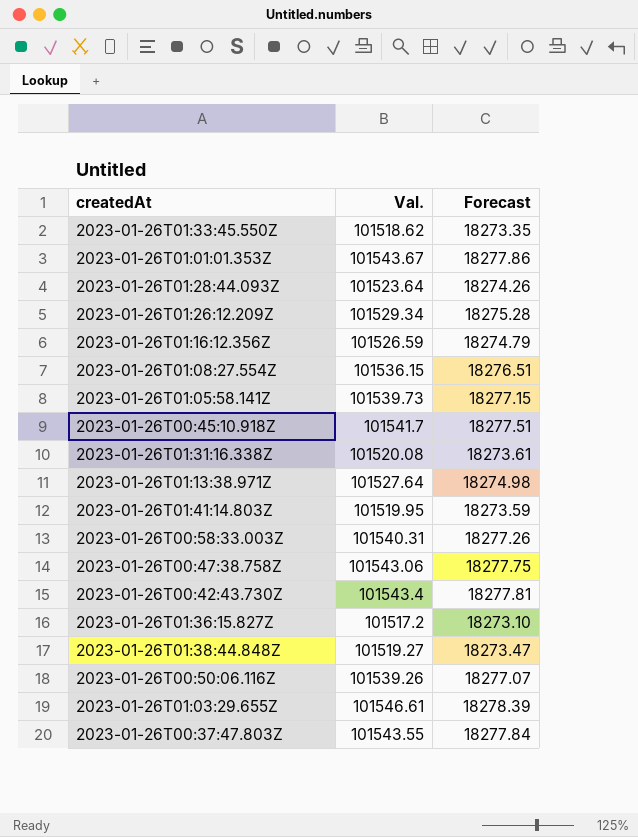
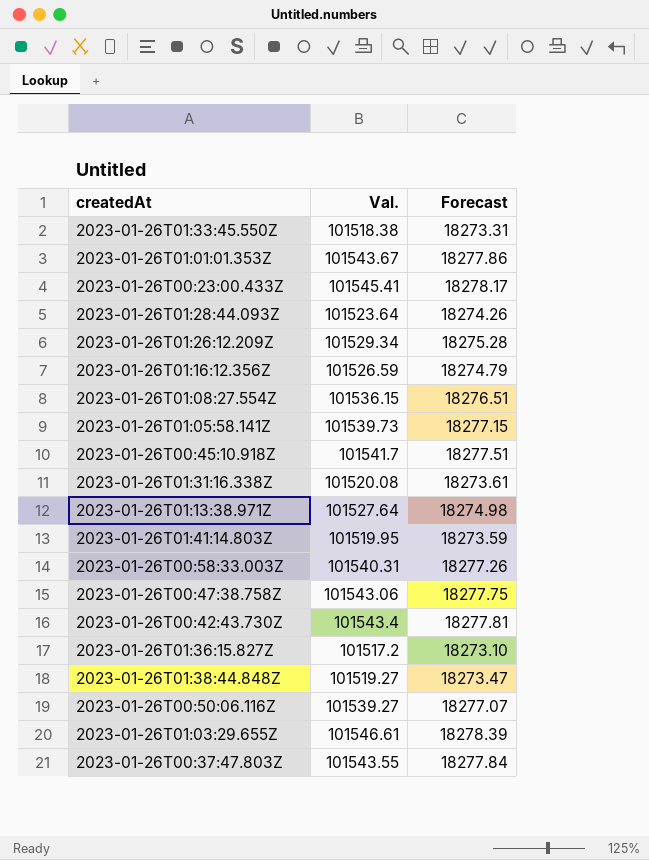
2023-01-26T01:33:45.550Z | Val.: 101518.62 -> 101518.38
2023-01-26T01:33:45.550Z | Forecast: 18273.35 -> 18273.31
row 2023-01-26T00:23:00.433Z: none -> 101545.41 | 18278.17
2023-01-26T00:50:06.116Z | Val.: 101539.26 -> 101539.27

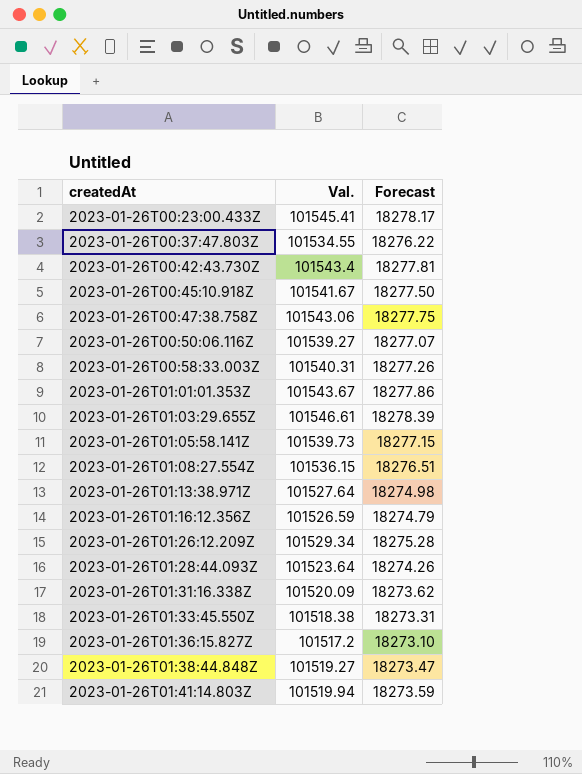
row order: none -> createdAt ascending
2023-01-26T00:37:47.803Z | Val.: 101543.55 -> 101534.55
2023-01-26T00:37:47.803Z | Forecast: 18277.84 -> 18276.22
2023-01-26T00:45:10.918Z | Val.: 101541.7 -> 101541.67
2023-01-26T00:45:10.918Z | Forecast: 18277.51 -> 18277.50
2023-01-26T01:31:16.338Z | Val.: 101520.08 -> 101520.09
2023-01-26T01:31:16.338Z | Forecast: 18273.61 -> 18273.62
2023-01-26T01:41:14.803Z | Val.: 101519.95 -> 101519.94

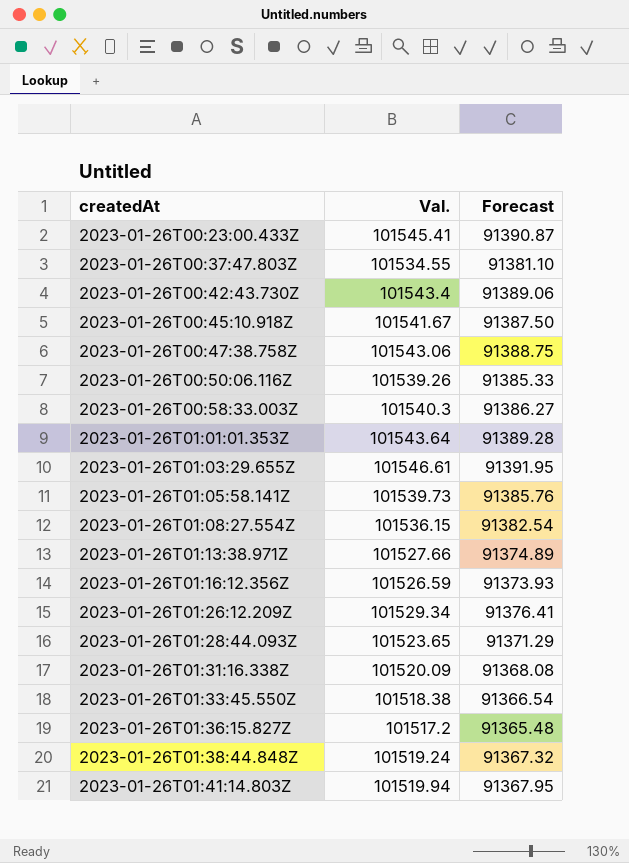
column Forecast | formula: [Val.] * 0.18 -> [Val.] * 0.9
2023-01-26T00:50:06.116Z | Val.: 101539.27 -> 101539.26
2023-01-26T00:58:33.003Z | Val.: 101540.31 -> 101540.3
2023-01-26T01:01:01.353Z | Val.: 101543.67 -> 101543.64
2023-01-26T01:13:38.971Z | Val.: 101527.64 -> 101527.66
2023-01-26T01:28:44.093Z | Val.: 101523.64 -> 101523.65
2023-01-26T01:38:44.848Z | Val.: 101519.27 -> 101519.24

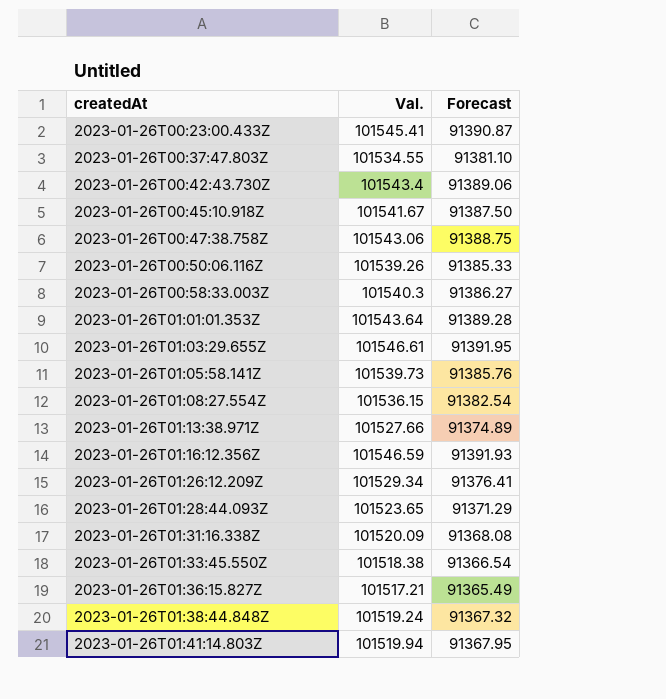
2023-01-26T01:16:12.356Z | Val.: 101526.59 -> 101546.59
2023-01-26T01:16:12.356Z | Forecast: 91373.93 -> 91391.93
2023-01-26T01:36:15.827Z | Val.: 101517.2 -> 101517.21
2023-01-26T01:36:15.827Z | Forecast: 91365.48 -> 91365.49

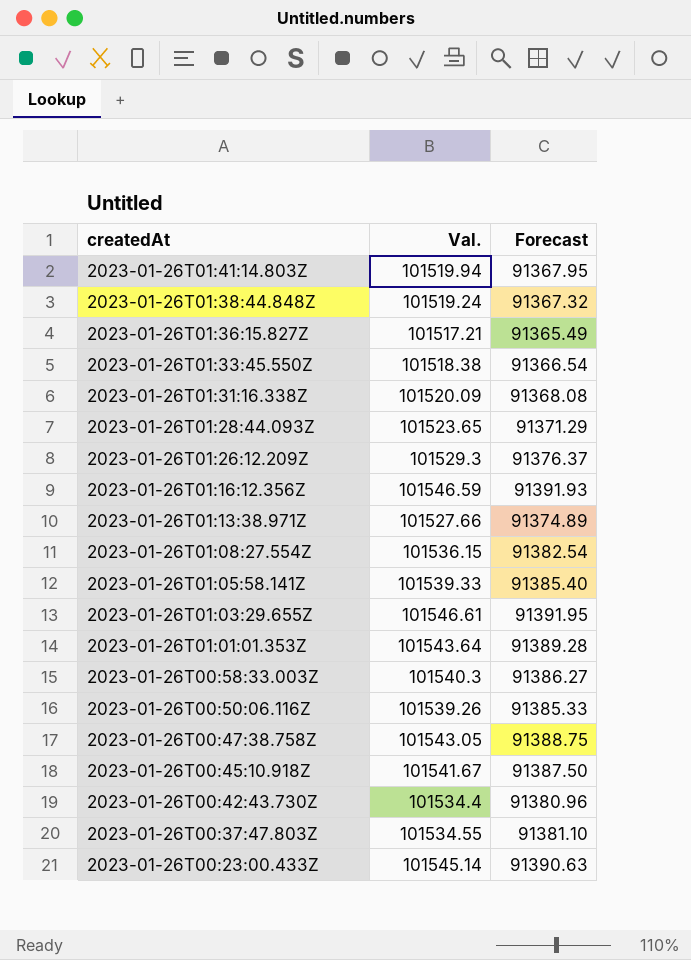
row order: createdAt ascending -> createdAt descending
2023-01-26T01:26:12.209Z | Val.: 101529.34 -> 101529.3
2023-01-26T01:26:12.209Z | Forecast: 91376.41 -> 91376.37
2023-01-26T01:05:58.141Z | Val.: 101539.73 -> 101539.33
2023-01-26T01:05:58.141Z | Forecast: 91385.76 -> 91385.40
2023-01-26T00:47:38.758Z | Val.: 101543.06 -> 101543.05
2023-01-26T00:42:43.730Z | Val.: 101543.4 -> 101534.4
2023-01-26T00:42:43.730Z | Forecast: 91389.06 -> 91380.96
2023-01-26T00:23:00.433Z | Val.: 101545.41 -> 101545.14
2023-01-26T00:23:00.433Z | Forecast: 91390.87 -> 91390.63

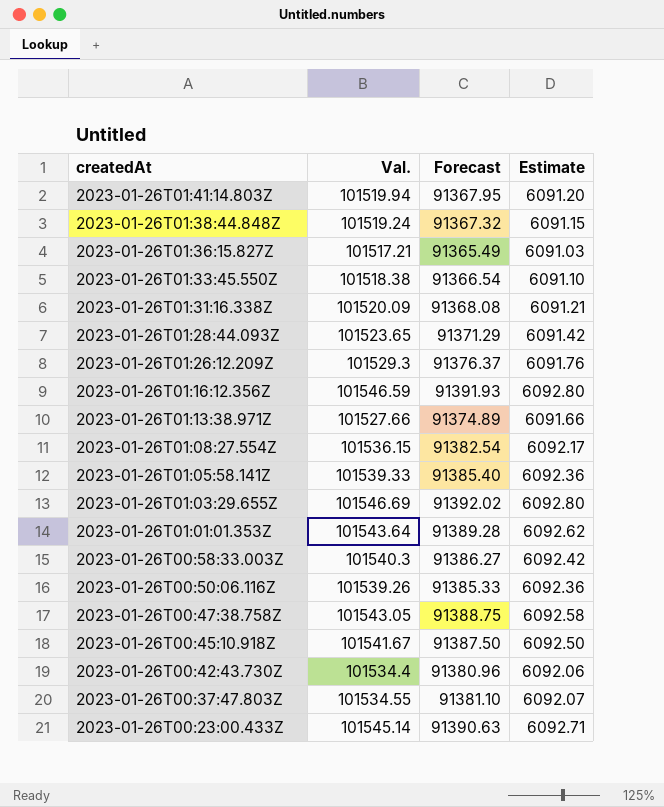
column Estimate | formula: none -> [Val.] * 0.06
2023-01-26T01:03:29.655Z | Val.: 101546.61 -> 101546.69
2023-01-26T01:03:29.655Z | Forecast: 91391.95 -> 91392.02

